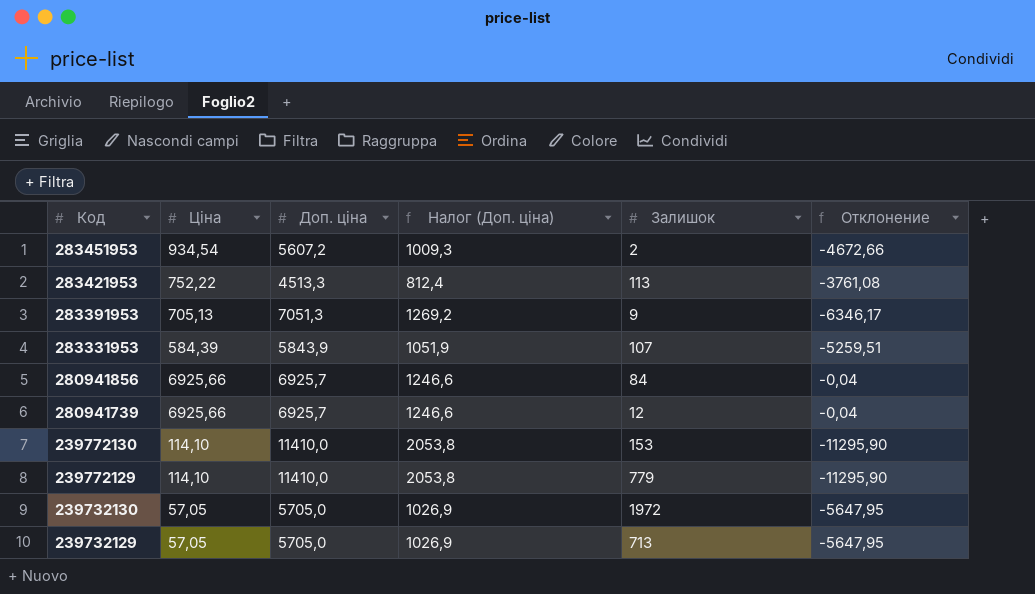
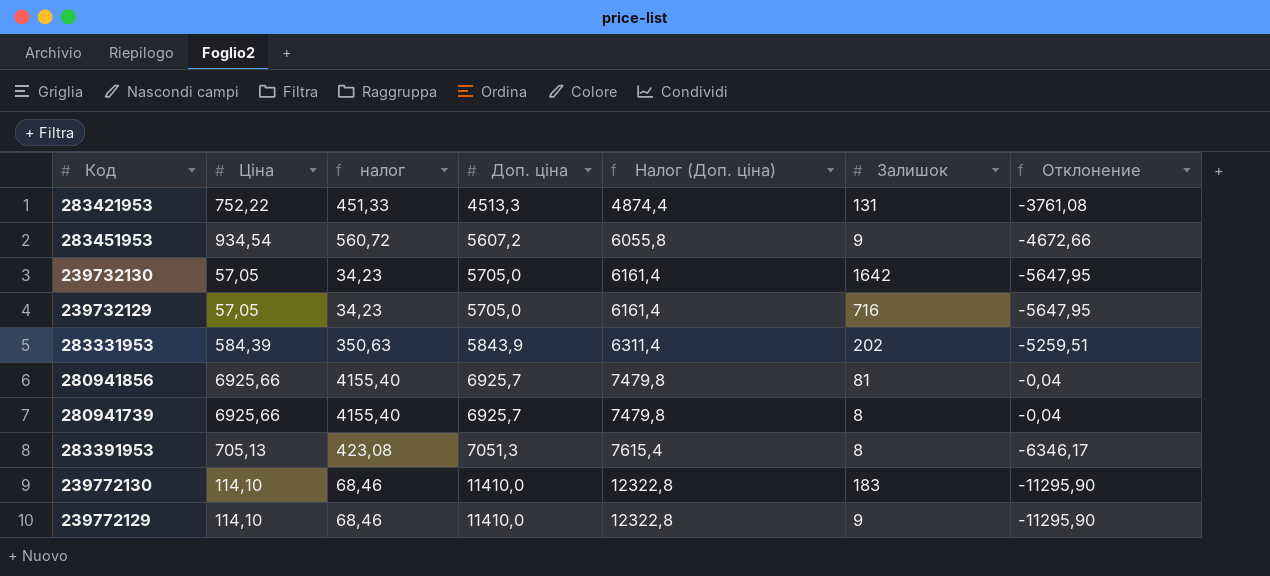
row order: Код descending -> Доп. ціна ascending
column налог | formula: none -> [Ціна] * 0,6
column Налог (Доп. ціна) | formula: [Доп. ціна] * 0,18 -> [Доп. ціна] * 1,08
283421953 | Залишок: 113 -> 131
283451953 | Залишок: 2 -> 9
239732130 | Залишок: 1972 -> 1642
239732129 | Залишок: 713 -> 716
283331953 | Залишок: 107 -> 202
280941856 | Залишок: 84 -> 81
280941739 | Залишок: 12 -> 8
283391953 | Залишок: 9 -> 8
239772130 | Залишок: 153 -> 183
239772129 | Залишок: 779 -> 9

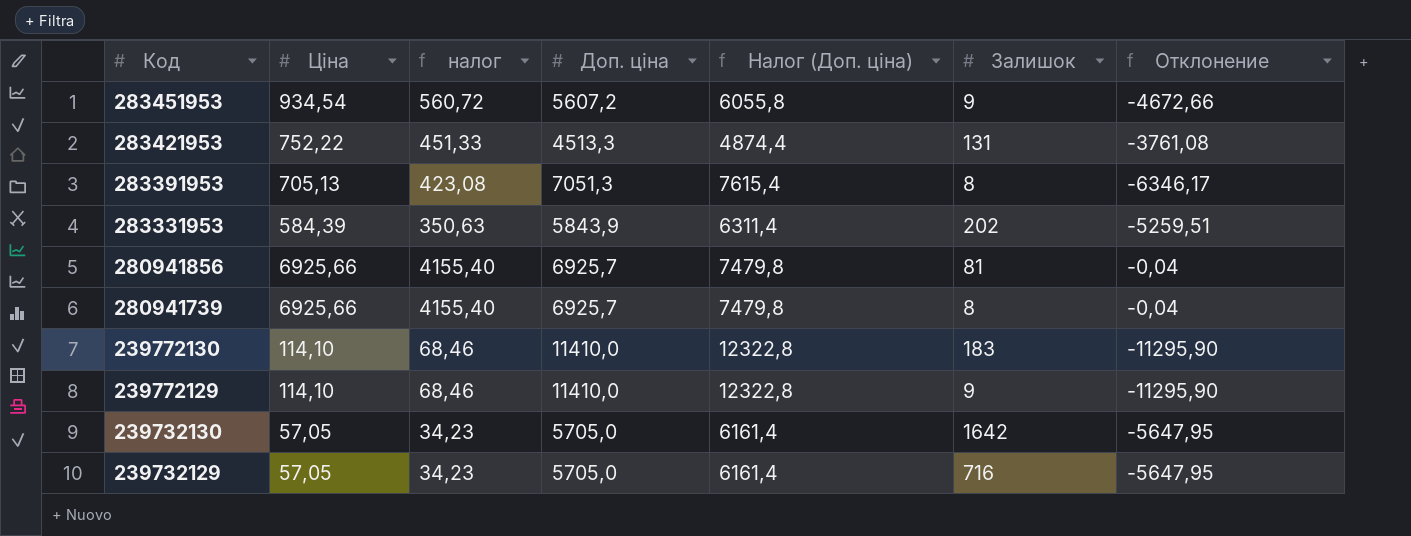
row order: Доп. ціна ascending -> Код descending

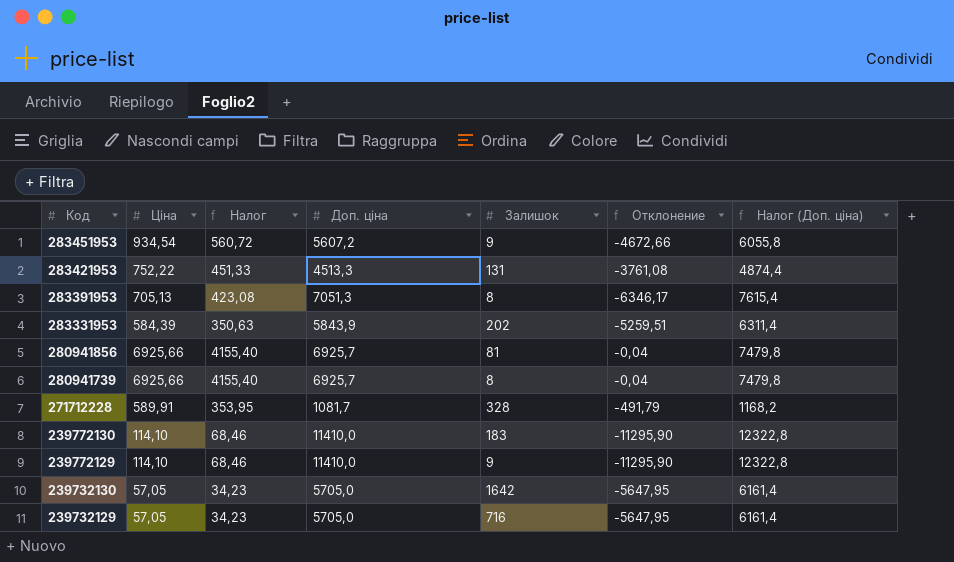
column name: налог -> Налог
column Налог (Доп. ціна) | position: 5 -> 7
row 271712228: none -> 589,91 | 353,95 | 1081,7 | 328 | -491,79 | 1168,2

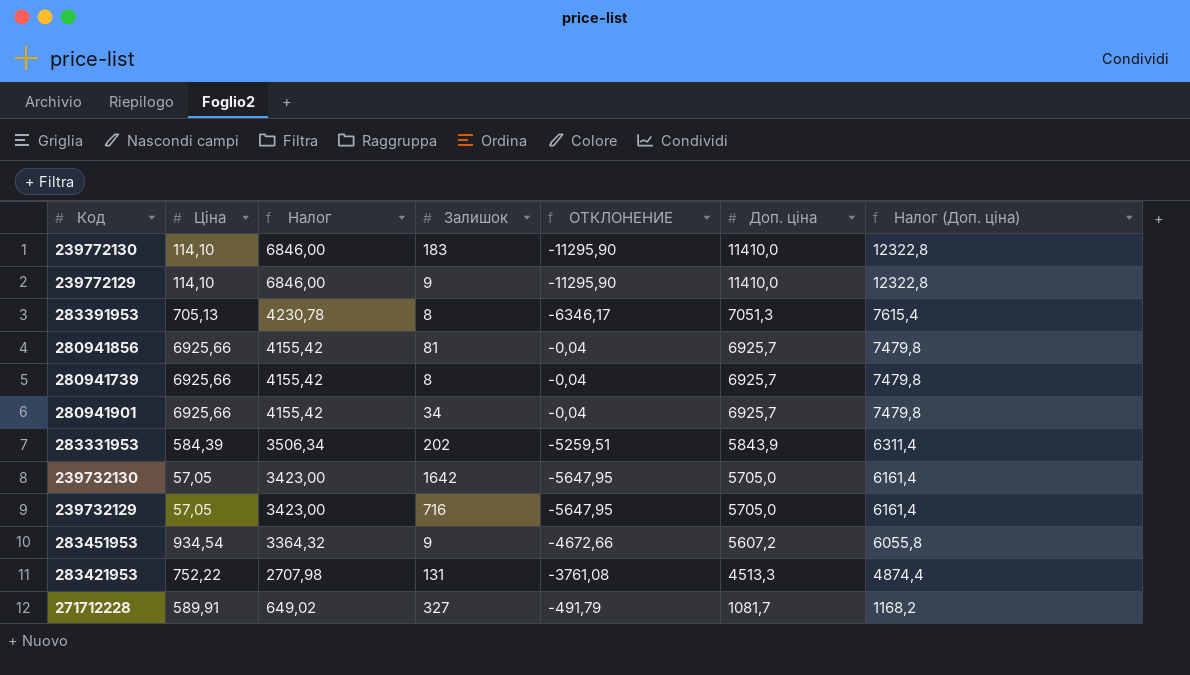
row order: Код descending -> Налог descending
column Налог | formula: [Ціна] * 0,6 -> [Доп. ціна] * 0,6
column name: Отклонение -> ОТКЛОНЕНИЕ
column Доп. ціна | position: 4 -> 6
row 280941901: none -> 6925,66 | 4155,42 | 34 | -0,04 | 6925,7 | 7479,8
271712228 | Залишок: 328 -> 327

